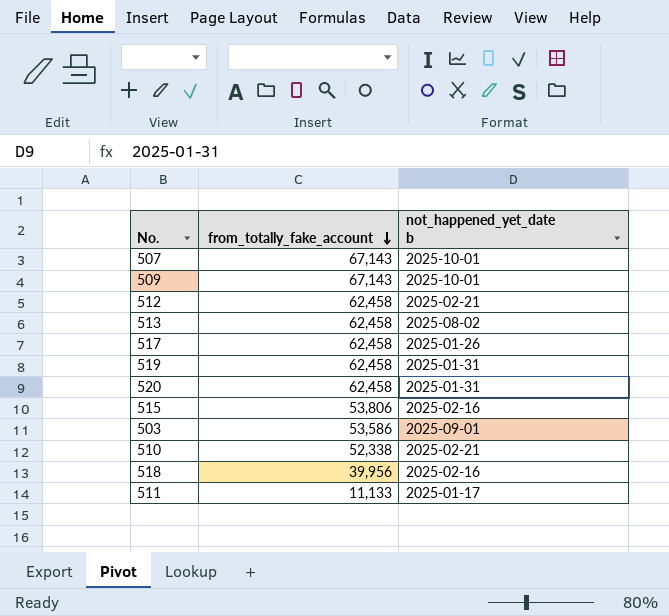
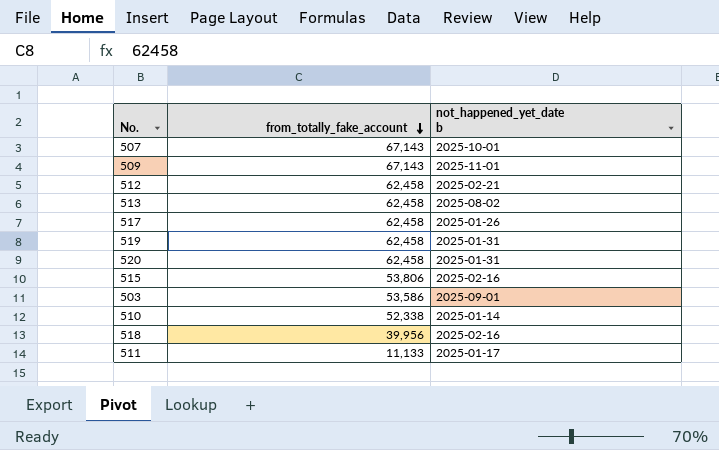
509 | not_happened_yet_date b: 2025-10-01 -> 2025-11-01
510 | not_happened_yet_date b: 2025-02-21 -> 2025-01-14

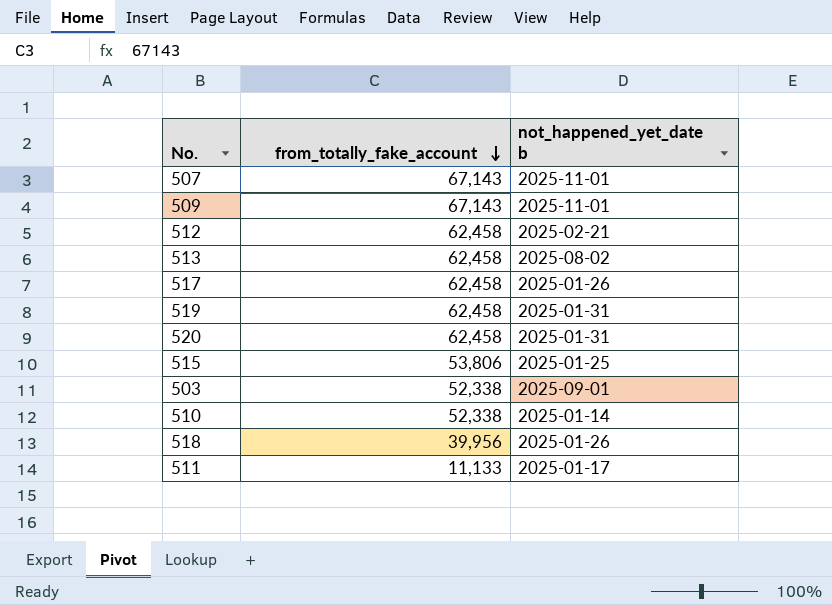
507 | not_happened_yet_date b: 2025-10-01 -> 2025-11-01
515 | not_happened_yet_date b: 2025-02-16 -> 2025-01-25
503 | from_totally_fake_account: 53,586 -> 52,338
518 | not_happened_yet_date b: 2025-02-16 -> 2025-01-26

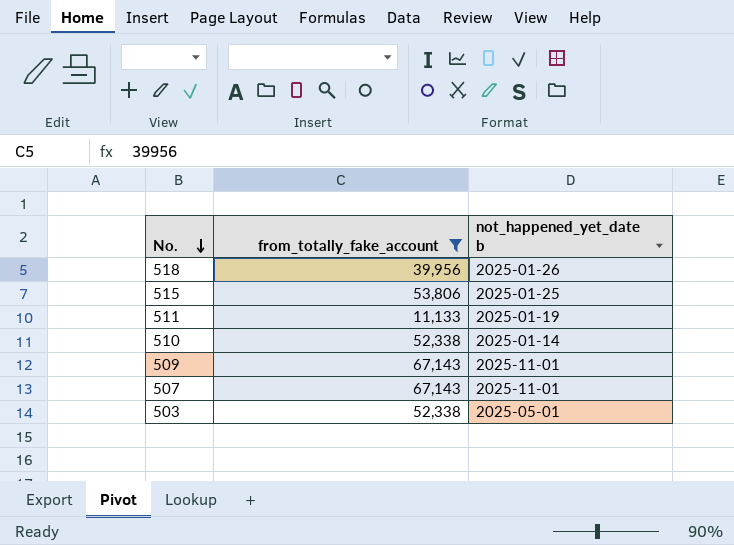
filter: none -> from_totally_fake_account != 62,458
row order: from_totally_fake_account descending -> No. descending
511 | not_happened_yet_date b: 2025-01-17 -> 2025-01-19
503 | not_happened_yet_date b: 2025-09-01 -> 2025-05-01

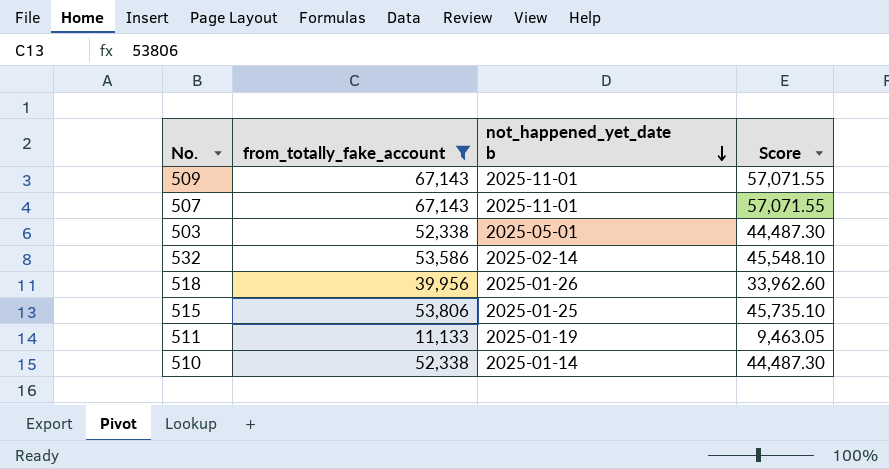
row order: No. descending -> not_happened_yet_date b descending
column Score | formula: none -> [from_totally_fake_account] * 0.85
row 532: none -> 53,586 | 2025-02-14 | 45,548.10

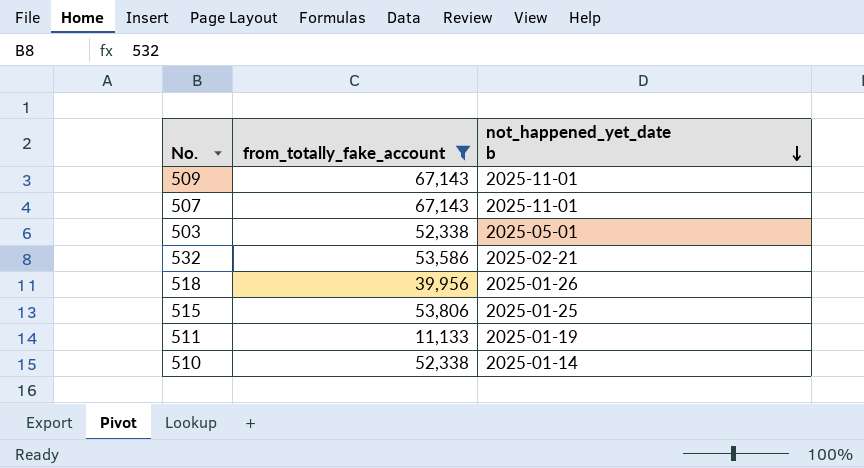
column Score | formula: [from_totally_fake_account] * 0.85 -> none
532 | not_happened_yet_date b: 2025-02-14 -> 2025-02-21

